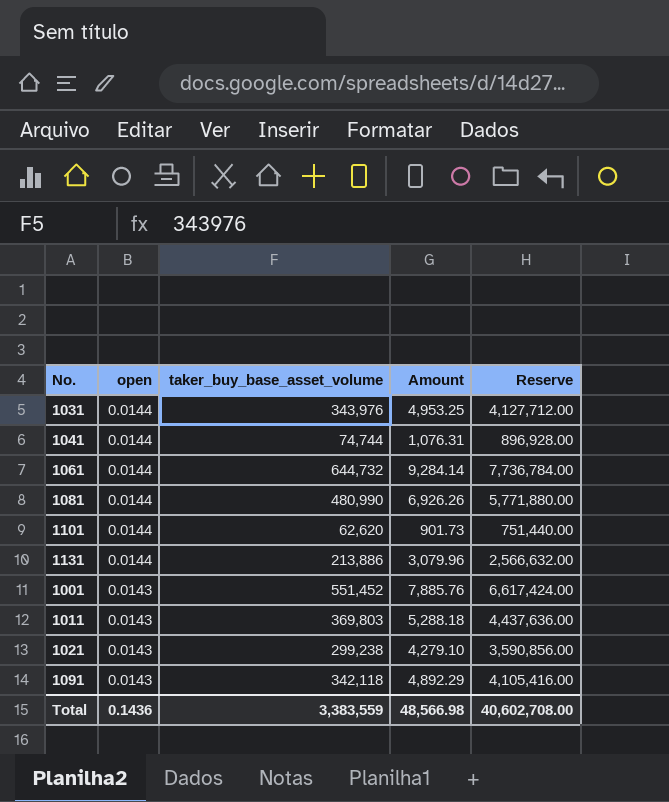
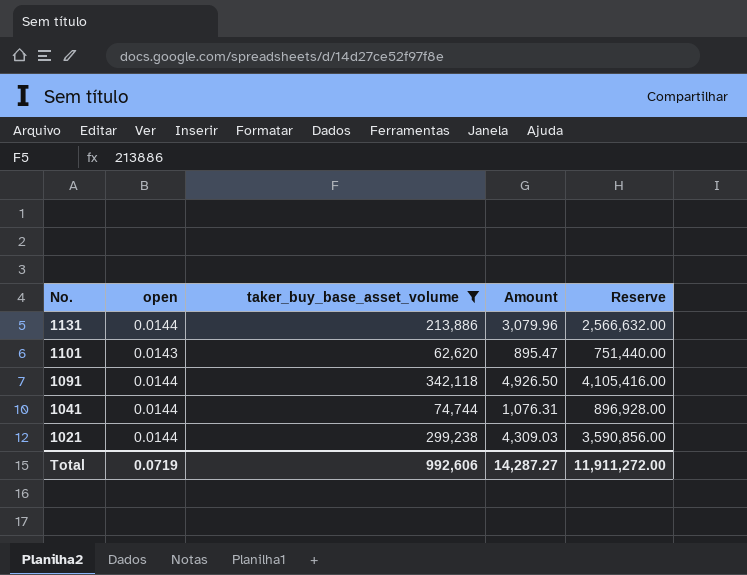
filter: none -> taker_buy_base_asset_volume <= 342,118
row order: open descending -> No. descending
1101 | open: 0.0144 -> 0.0143
1101 | Amount: 901.73 -> 895.47
1091 | open: 0.0143 -> 0.0144
1091 | Amount: 4,892.29 -> 4,926.50
1021 | open: 0.0143 -> 0.0144
1021 | Amount: 4,279.10 -> 4,309.03
Total | open: 0.1436 -> 0.0719
Total | taker_buy_base_asset_volume: 3,383,559 -> 992,606
Total | Amount: 48,566.98 -> 14,287.27
Total | Reserve: 40,602,708.00 -> 11,911,272.00

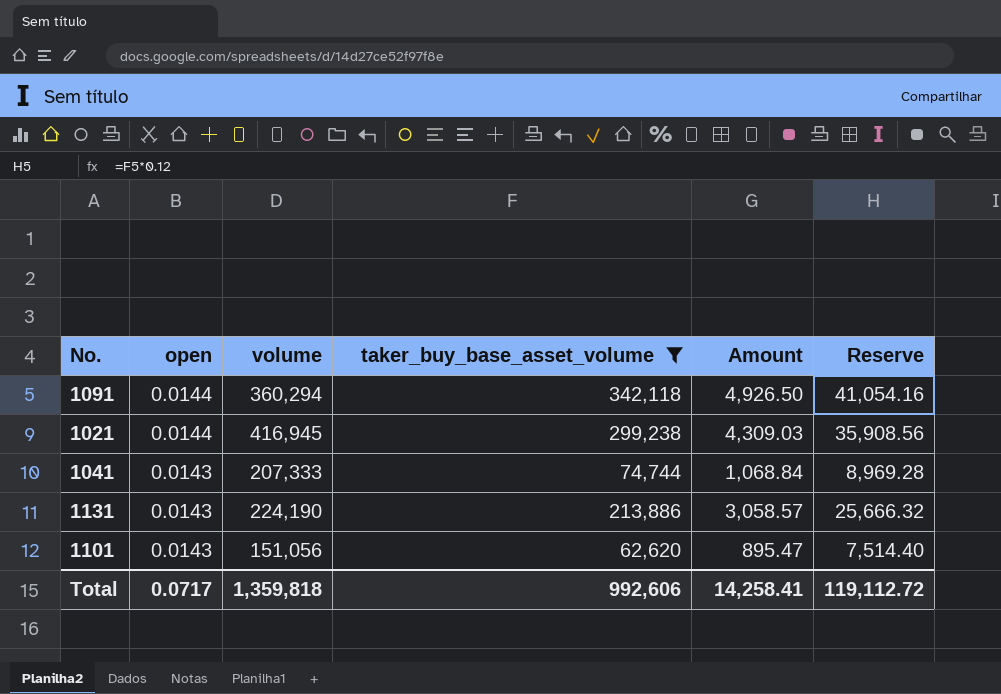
row order: No. descending -> open descending
column volume | position: none -> 3
column Reserve | formula: [taker_buy_base_asset_volume] * 12 -> [taker_buy_base_asset_volume] * 0.12
1041 | open: 0.0144 -> 0.0143
1041 | Amount: 1,076.31 -> 1,068.84
1131 | open: 0.0144 -> 0.0143
1131 | Amount: 3,079.96 -> 3,058.57
Total | open: 0.0719 -> 0.0717
Total | Amount: 14,287.27 -> 14,258.41
Total | Reserve: 11,911,272.00 -> 119,112.72

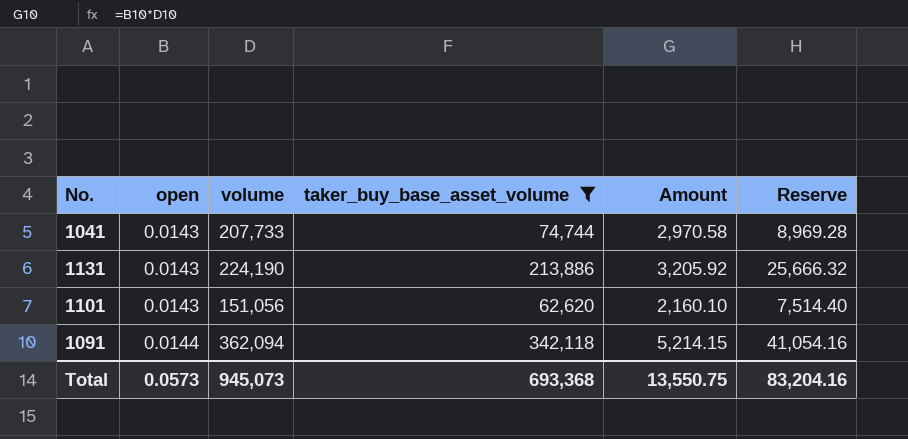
row order: open descending -> open ascending
column Amount | formula: [open] * [taker_buy_base_asset_volume] -> [open] * [volume]
row 1021: 0.0144 | 416,945 | 299,238 | 4,309.03 | 35,908.56 -> none
1041 | volume: 207,333 -> 207,733
1091 | volume: 360,294 -> 362,094
Total | open: 0.0717 -> 0.0573
Total | volume: 1,359,818 -> 945,073
Total | taker_buy_base_asset_volume: 992,606 -> 693,368
Total | Amount: 14,258.41 -> 13,550.75
Total | Reserve: 119,112.72 -> 83,204.16

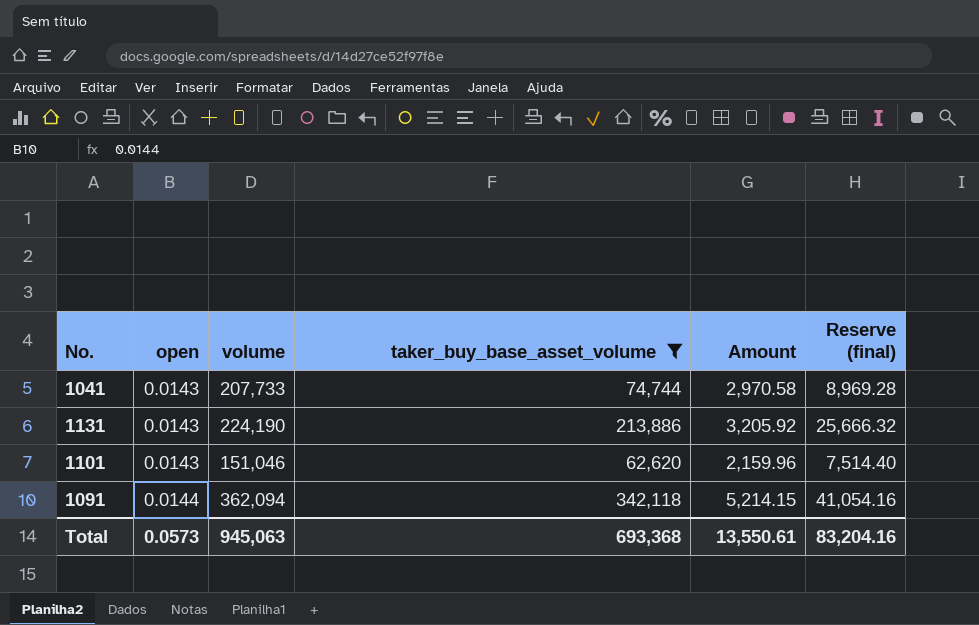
column name: Reserve -> Reserve (final)
1101 | volume: 151,056 -> 151,046
1101 | Amount: 2,160.10 -> 2,159.96
Total | volume: 945,073 -> 945,063
Total | Amount: 13,550.75 -> 13,550.61

